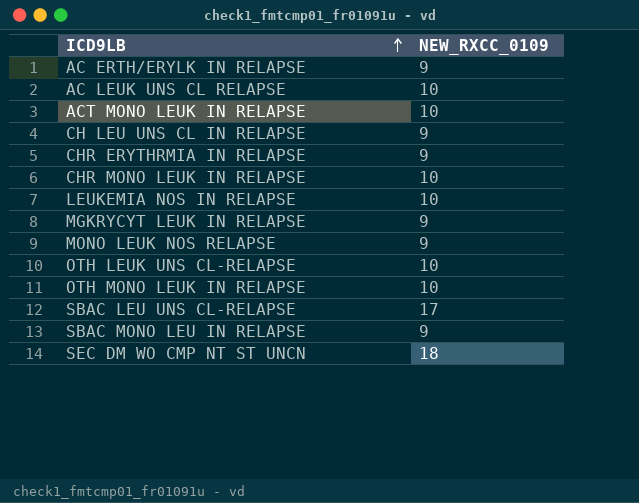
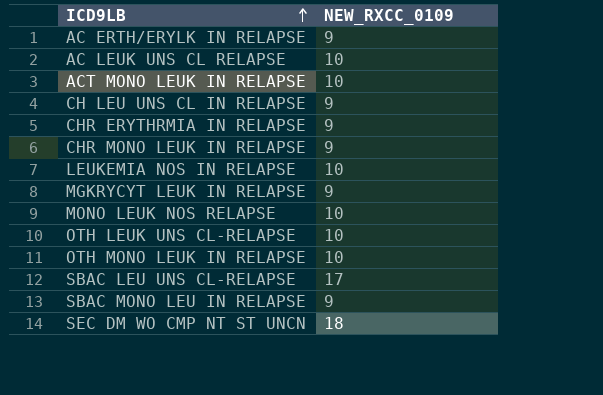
CHR MONO LEUK IN RELAPSE | NEW_RXCC_0109: 10 -> 9
MONO LEUK NOS RELAPSE | NEW_RXCC_0109: 9 -> 10

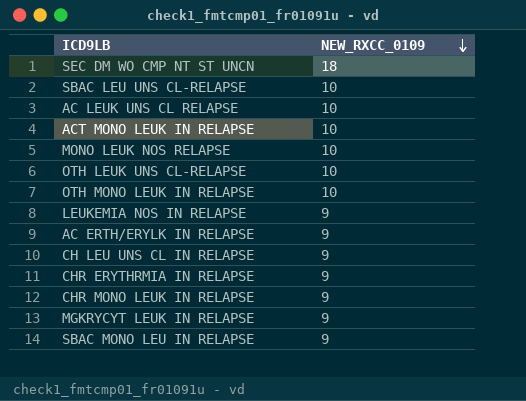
row order: ICD9LB ascending -> NEW_RXCC_0109 descending
SBAC LEU UNS CL-RELAPSE | NEW_RXCC_0109: 17 -> 10
LEUKEMIA NOS IN RELAPSE | NEW_RXCC_0109: 10 -> 9

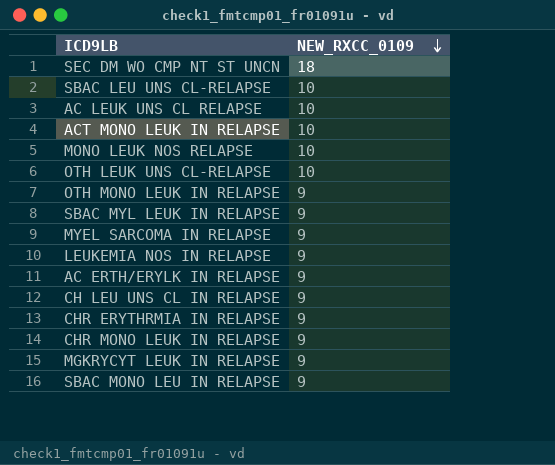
OTH MONO LEUK IN RELAPSE | NEW_RXCC_0109: 10 -> 9
row SBAC MYL LEUK IN RELAPSE: none -> 9
row MYEL SARCOMA IN RELAPSE: none -> 9

